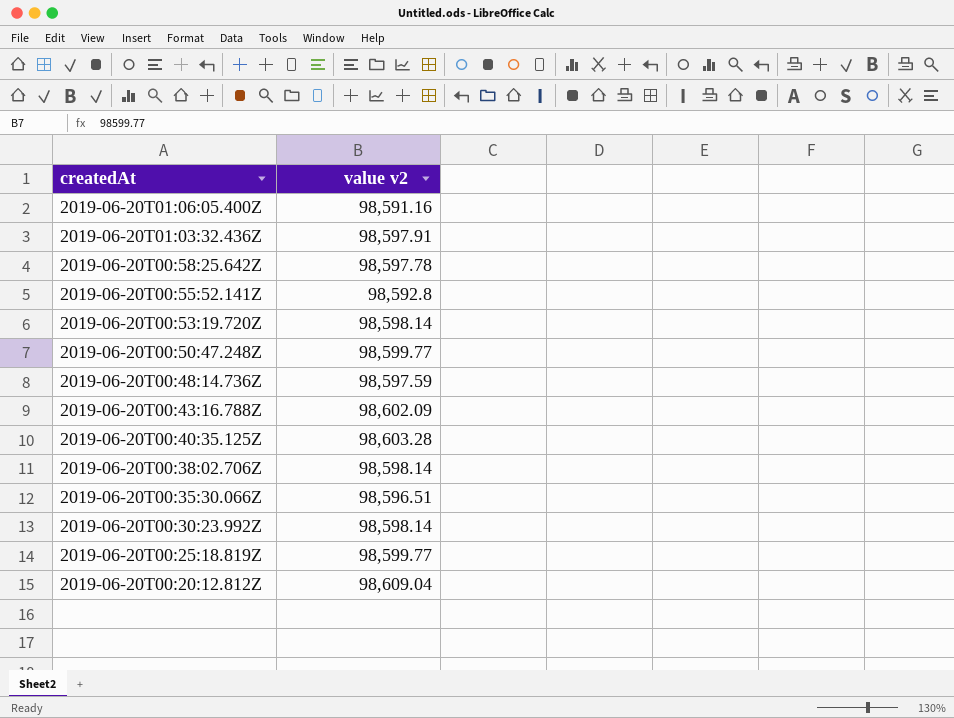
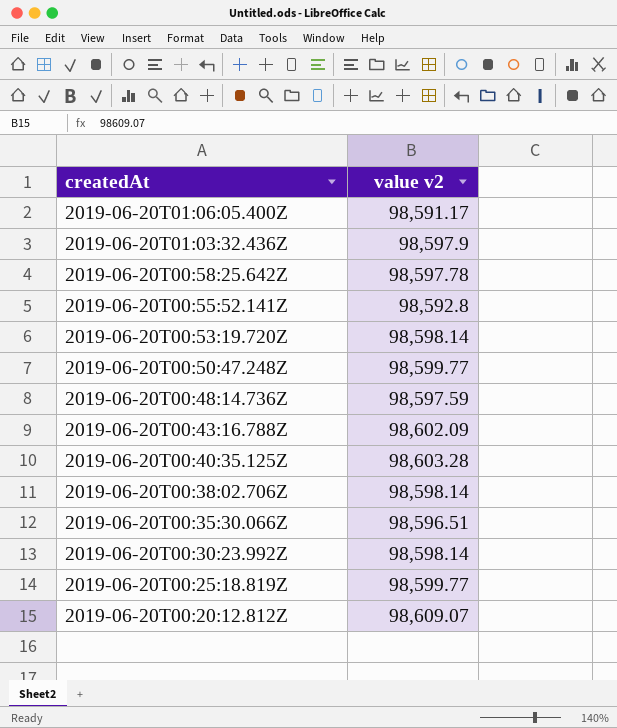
2019-06-20T01:06:05.400Z | value v2: 98,591.16 -> 98,591.17
2019-06-20T01:03:32.436Z | value v2: 98,597.91 -> 98,597.9
2019-06-20T00:20:12.812Z | value v2: 98,609.04 -> 98,609.07

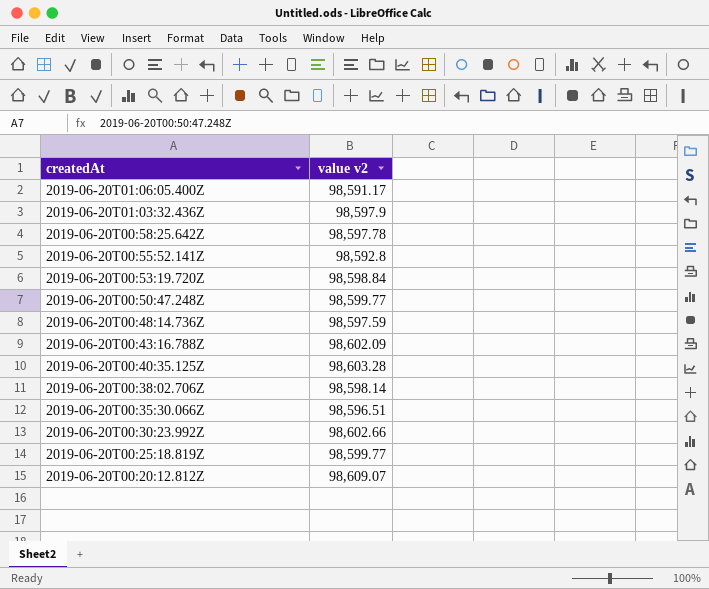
2019-06-20T00:53:19.720Z | value v2: 98,598.14 -> 98,598.84
2019-06-20T00:30:23.992Z | value v2: 98,598.14 -> 98,602.66

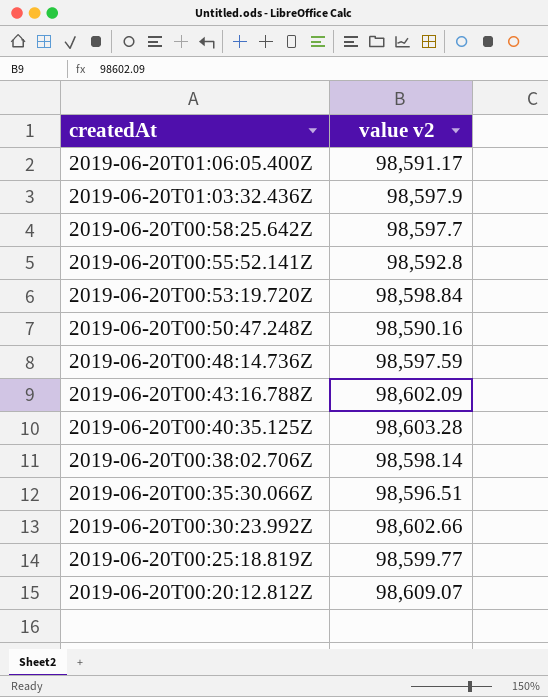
2019-06-20T00:58:25.642Z | value v2: 98,597.78 -> 98,597.7
2019-06-20T00:50:47.248Z | value v2: 98,599.77 -> 98,590.16

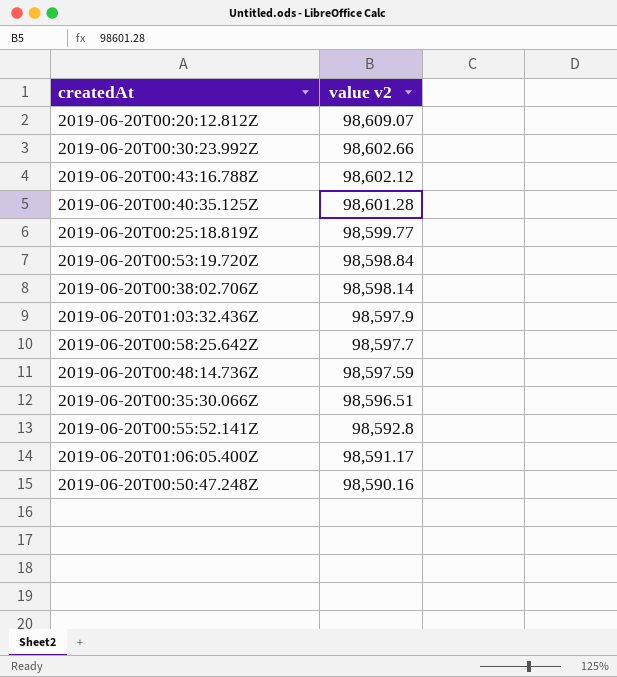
row order: createdAt descending -> value v2 descending
2019-06-20T00:43:16.788Z | value v2: 98,602.09 -> 98,602.12
2019-06-20T00:40:35.125Z | value v2: 98,603.28 -> 98,601.28

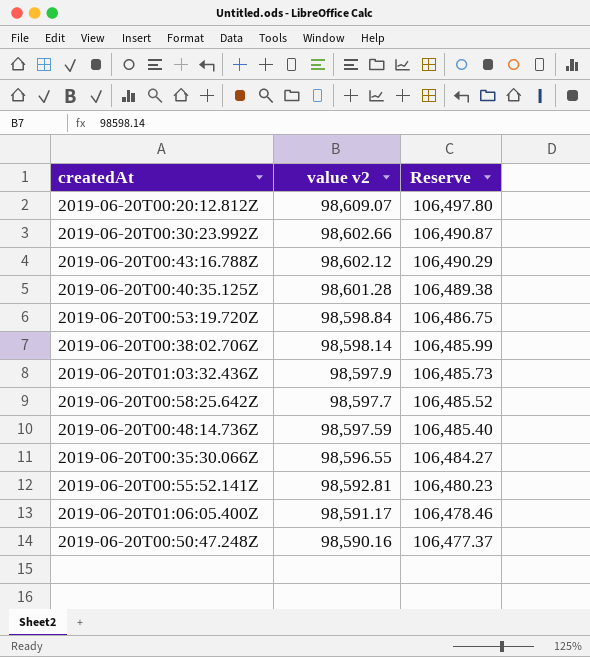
column Reserve | formula: none -> [value v2] * 1.08
row 2019-06-20T00:25:18.819Z: 98,599.77 -> none
2019-06-20T00:35:30.066Z | value v2: 98,596.51 -> 98,596.55
2019-06-20T00:55:52.141Z | value v2: 98,592.8 -> 98,592.81

